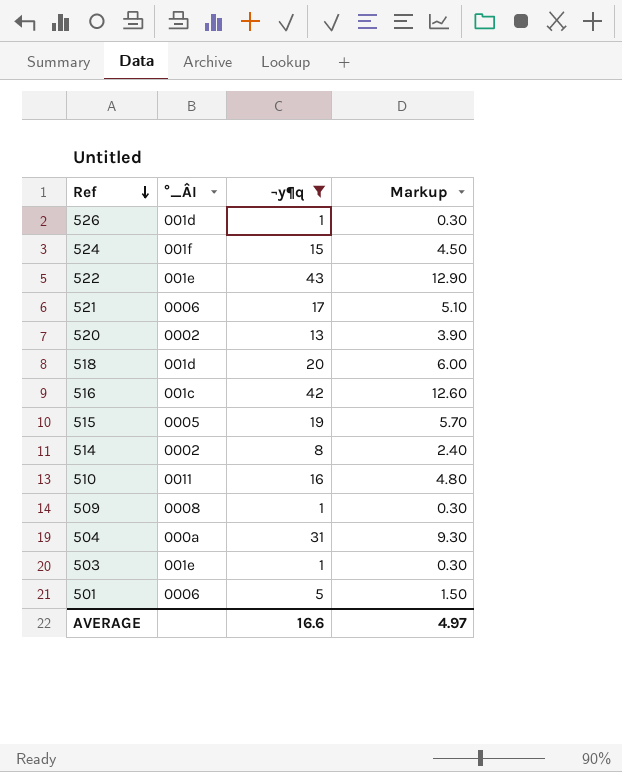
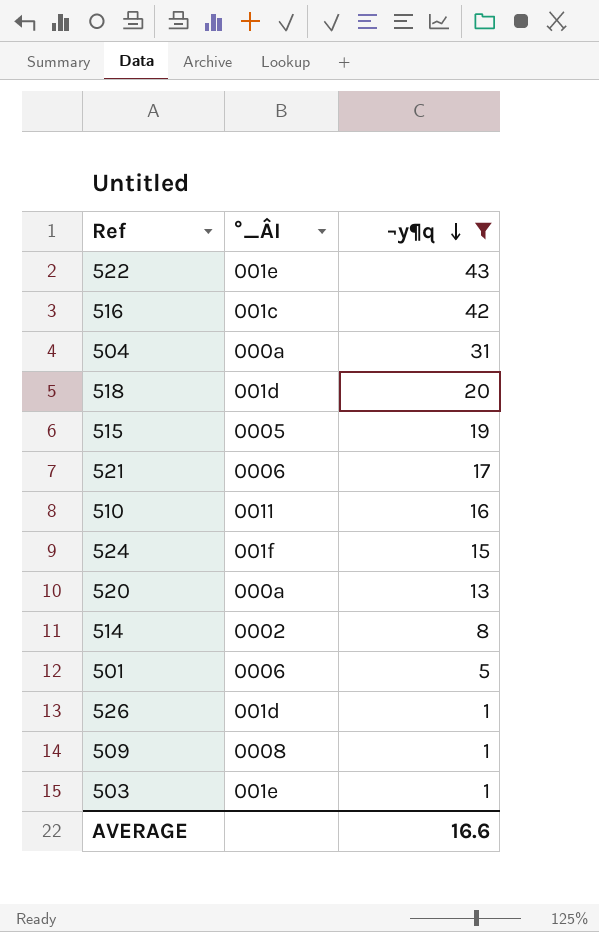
row order: Ref descending -> ¬y¶q descending
column Markup | formula: [¬y¶q] * 0.3 -> none
520 | °_ÂI: 0002 -> 000a

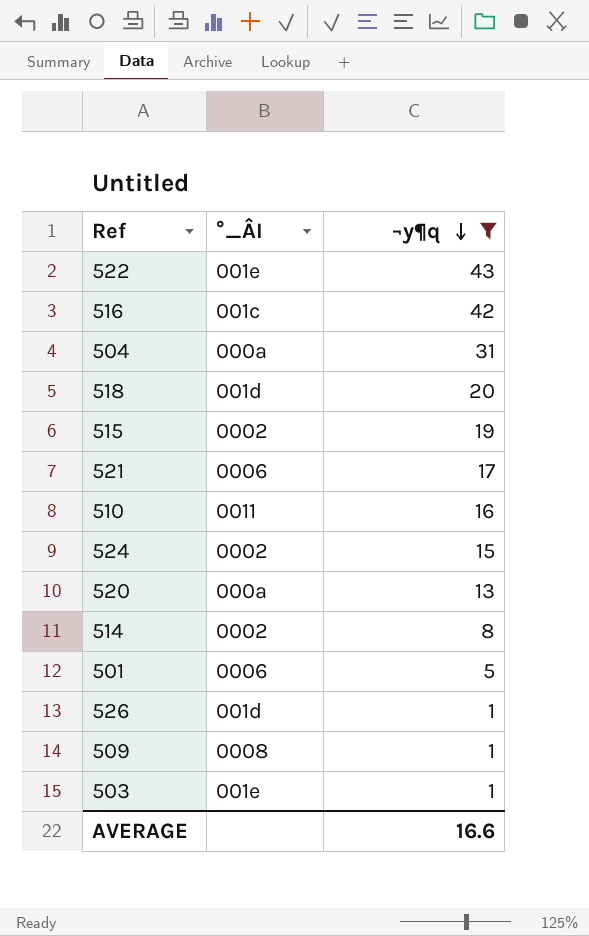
515 | °_ÂI: 0005 -> 0002
524 | °_ÂI: 001f -> 0002

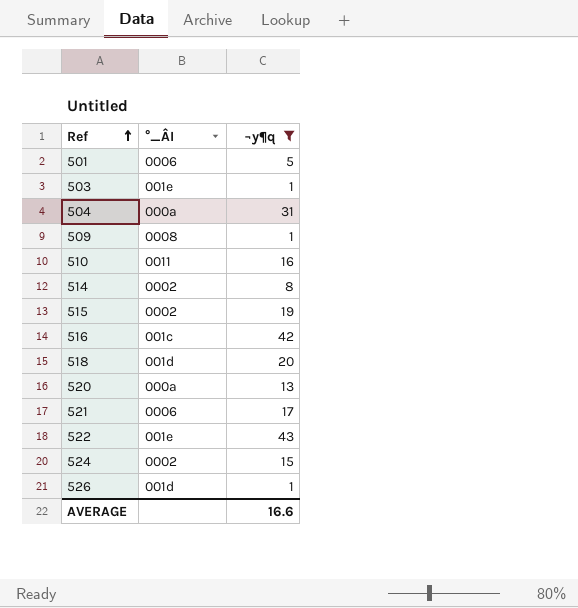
row order: ¬y¶q descending -> Ref ascending

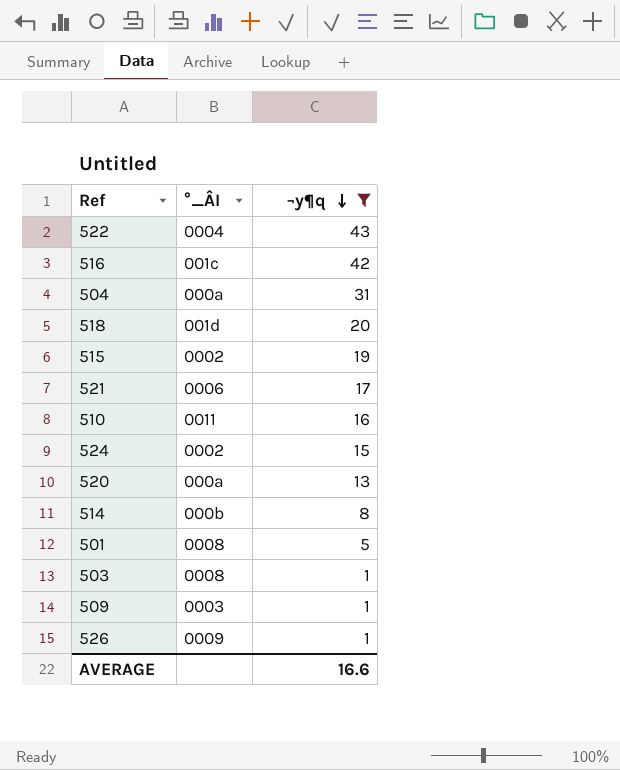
row order: Ref ascending -> ¬y¶q descending
522 | °_ÂI: 001e -> 0004
514 | °_ÂI: 0002 -> 000b
501 | °_ÂI: 0006 -> 0008
503 | °_ÂI: 001e -> 0008
509 | °_ÂI: 0008 -> 0003
526 | °_ÂI: 001d -> 0009

